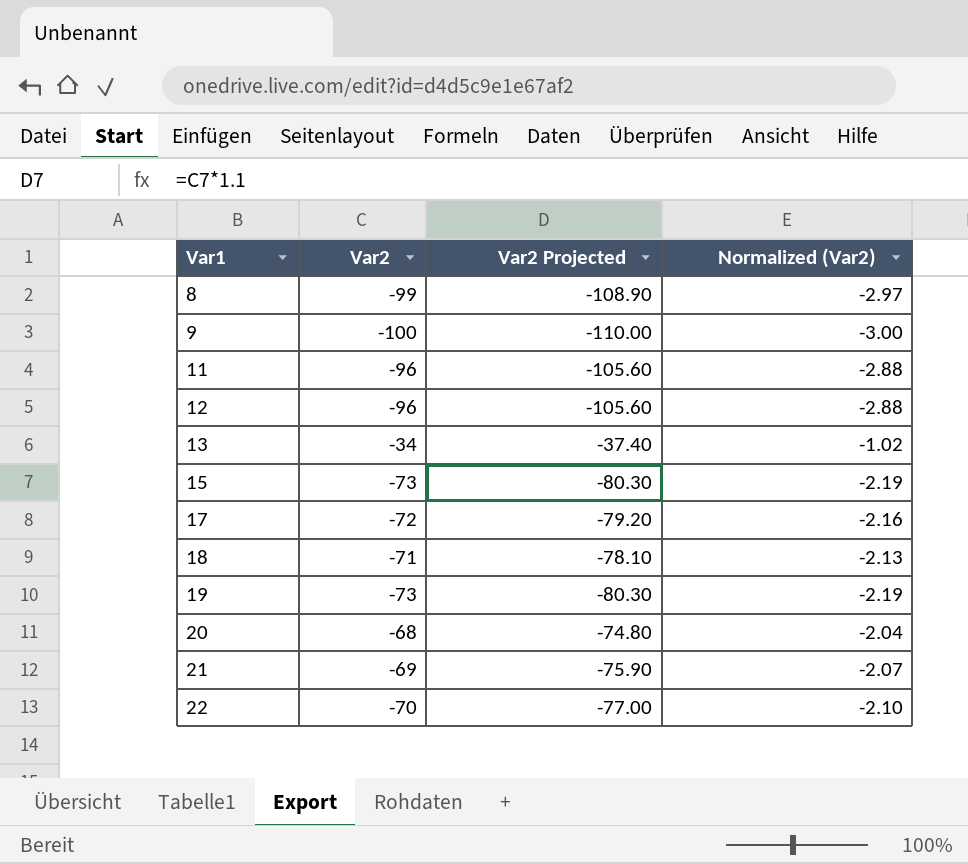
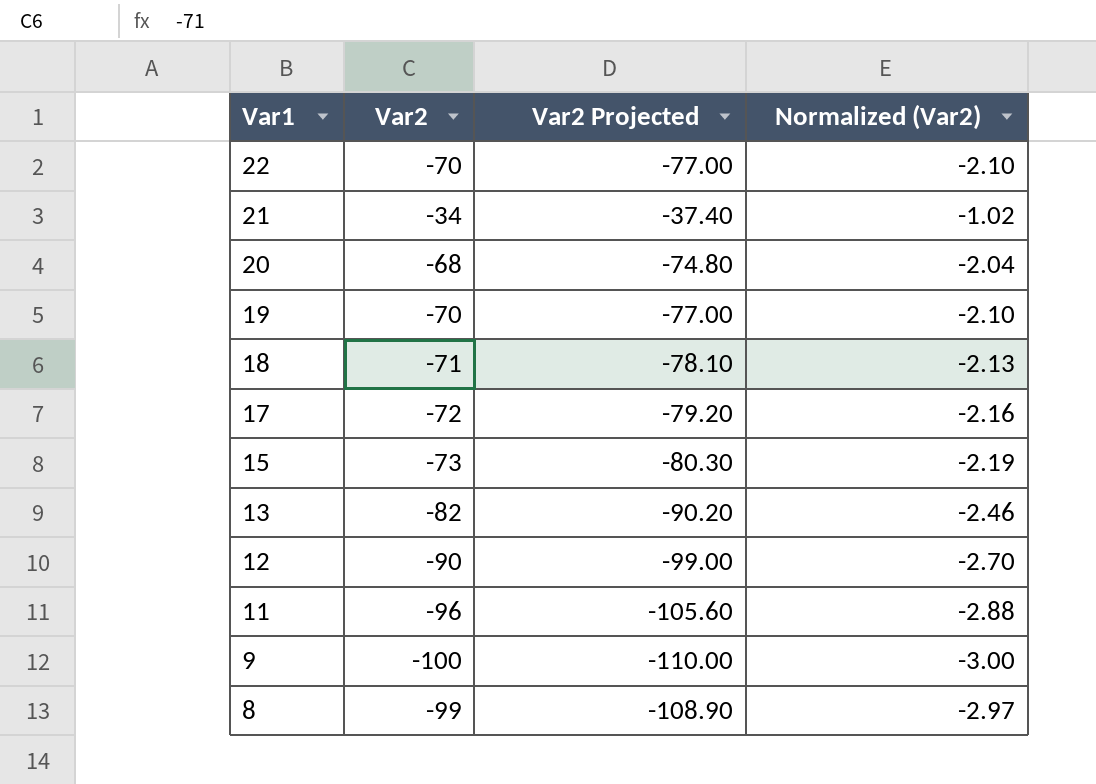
row order: Var1 ascending -> Var1 descending
21 | Var2: -69 -> -34
21 | Var2 Projected: -75.90 -> -37.40
21 | Normalized (Var2): -2.07 -> -1.02
19 | Var2: -73 -> -70
19 | Var2 Projected: -80.30 -> -77.00
19 | Normalized (Var2): -2.19 -> -2.10
13 | Var2: -34 -> -82
13 | Var2 Projected: -37.40 -> -90.20
13 | Normalized (Var2): -1.02 -> -2.46
12 | Var2: -96 -> -90
12 | Var2 Projected: -105.60 -> -99.00
12 | Normalized (Var2): -2.88 -> -2.70

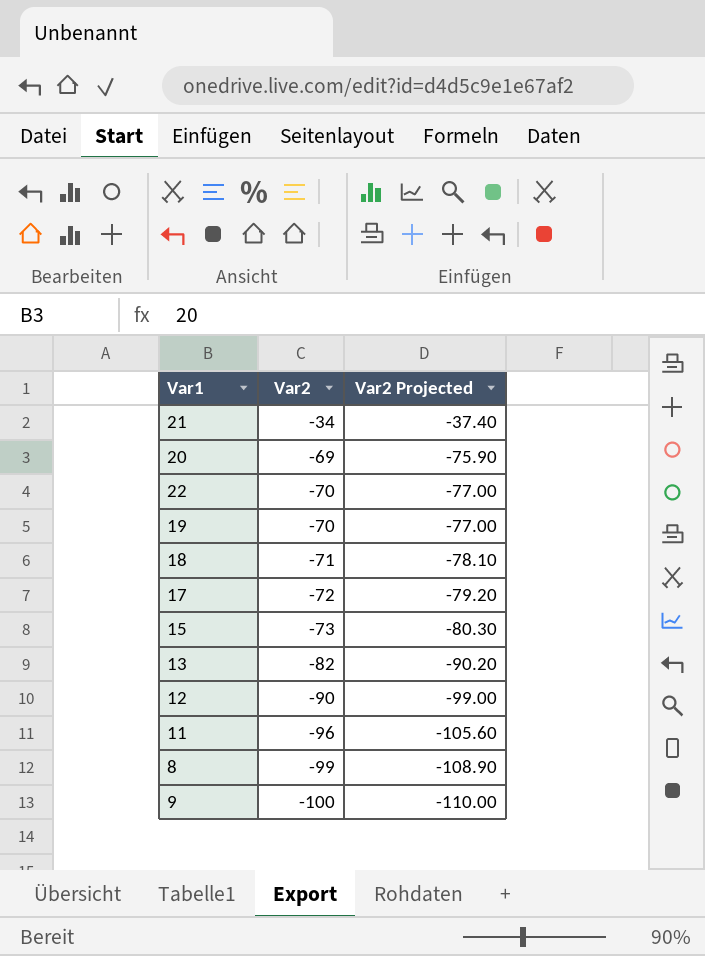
row order: Var1 descending -> Var2 descending
column Normalized (Var2) | formula: [Var2] * 0.03 -> none
20 | Var2: -68 -> -69
20 | Var2 Projected: -74.80 -> -75.90

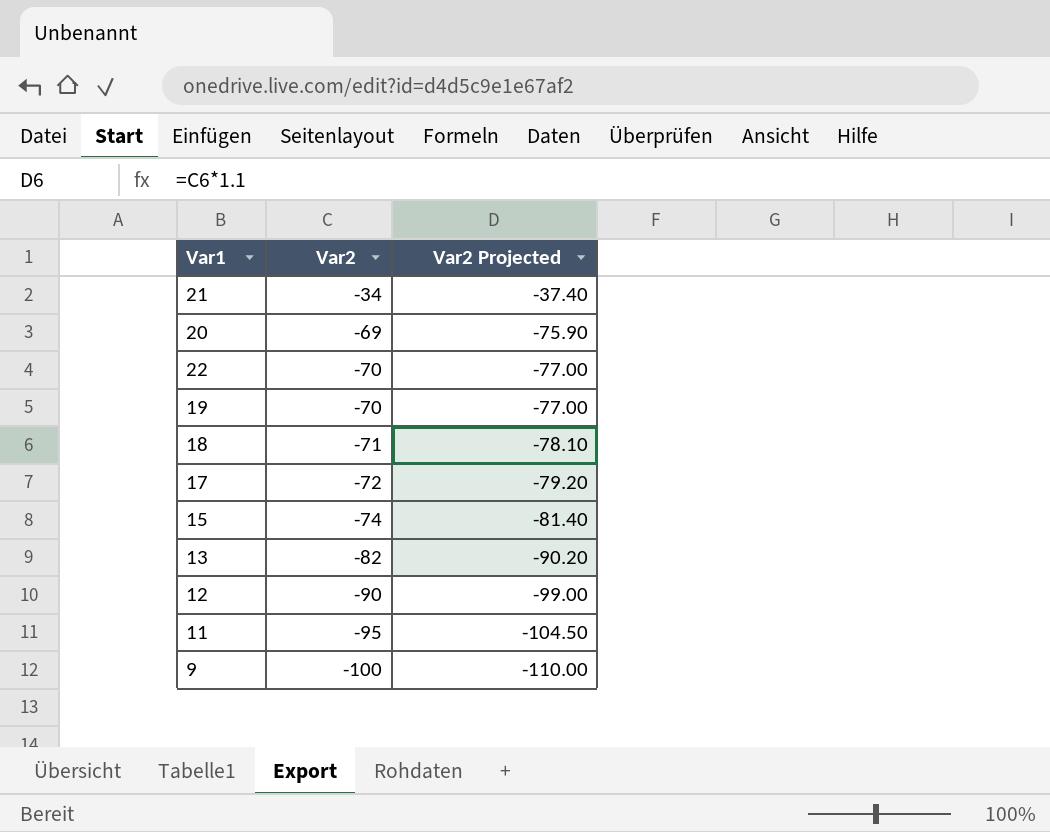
row 8: -99 | -108.90 -> none
15 | Var2: -73 -> -74
15 | Var2 Projected: -80.30 -> -81.40
11 | Var2: -96 -> -95
11 | Var2 Projected: -105.60 -> -104.50

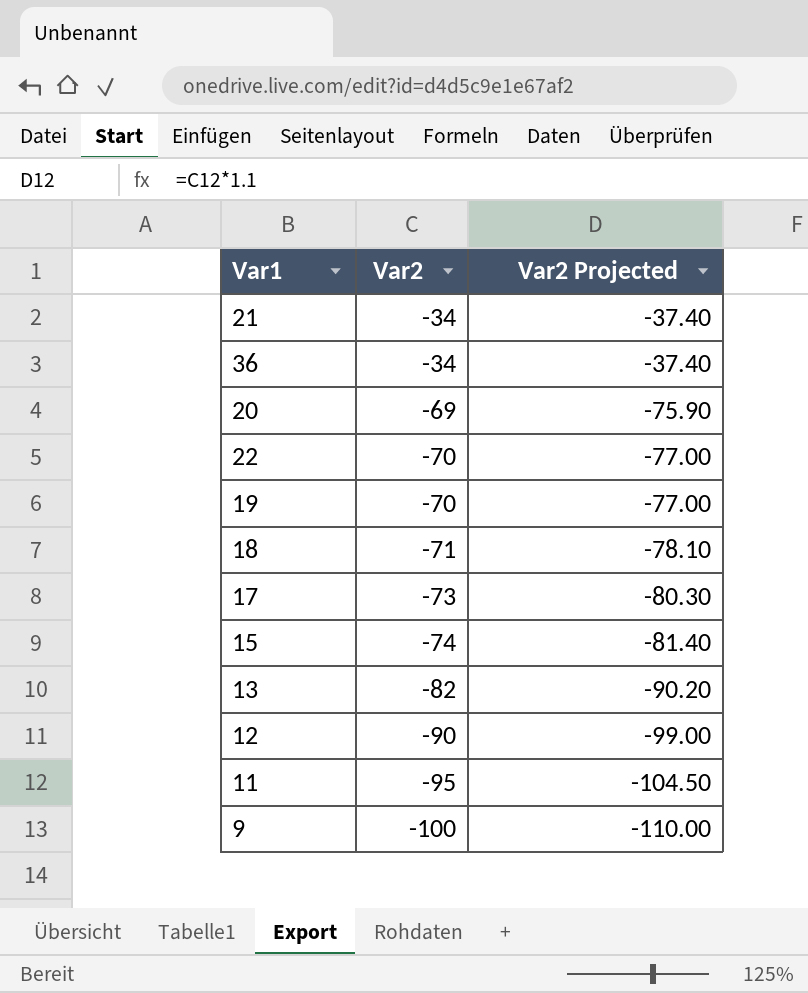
row 36: none -> -34 | -37.40
17 | Var2: -72 -> -73
17 | Var2 Projected: -79.20 -> -80.30

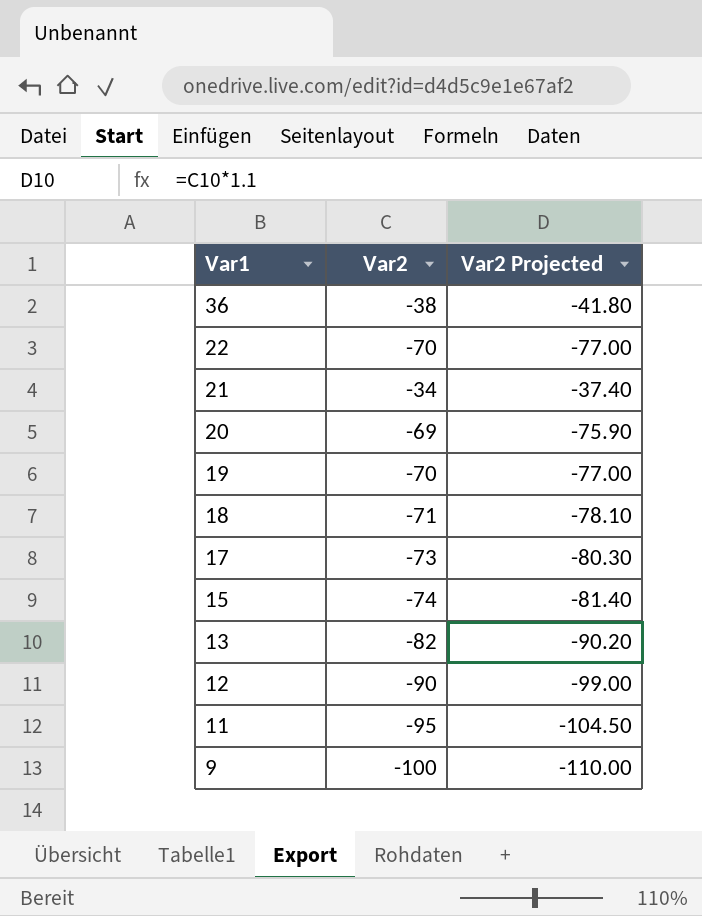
row order: Var2 descending -> Var1 descending
36 | Var2: -34 -> -38
36 | Var2 Projected: -37.40 -> -41.80

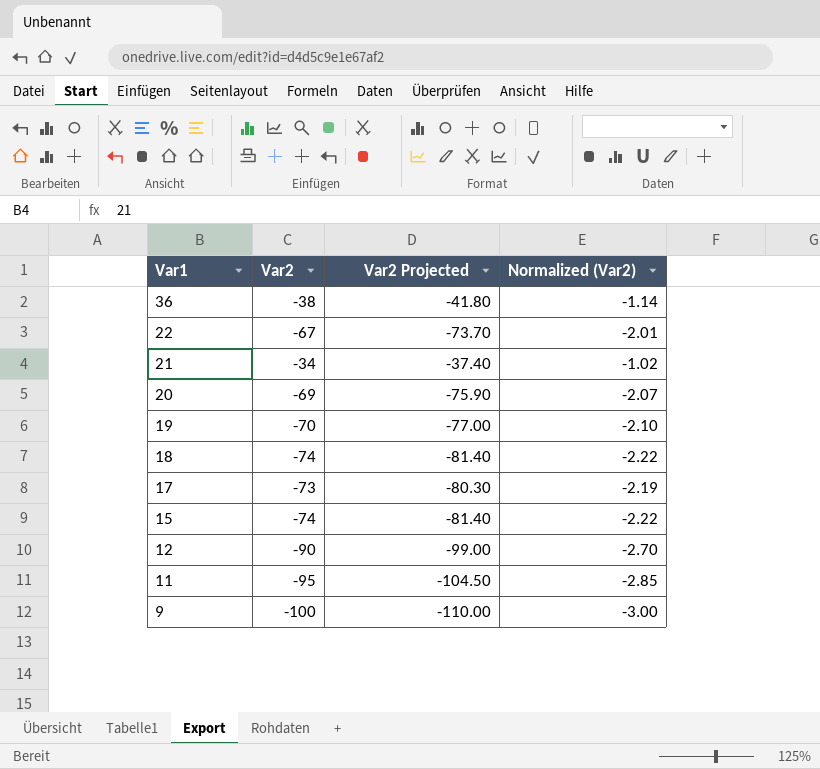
column Normalized (Var2) | formula: none -> [Var2] * 0.03
row 13: -82 | -90.20 -> none
22 | Var2: -70 -> -67
22 | Var2 Projected: -77.00 -> -73.70
18 | Var2: -71 -> -74
18 | Var2 Projected: -78.10 -> -81.40

